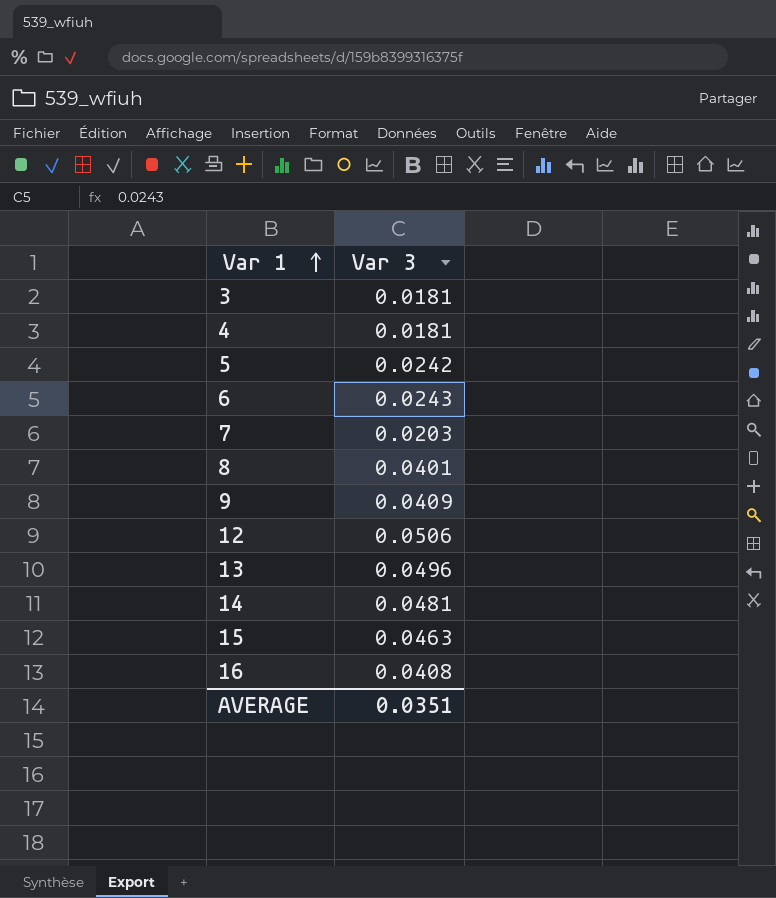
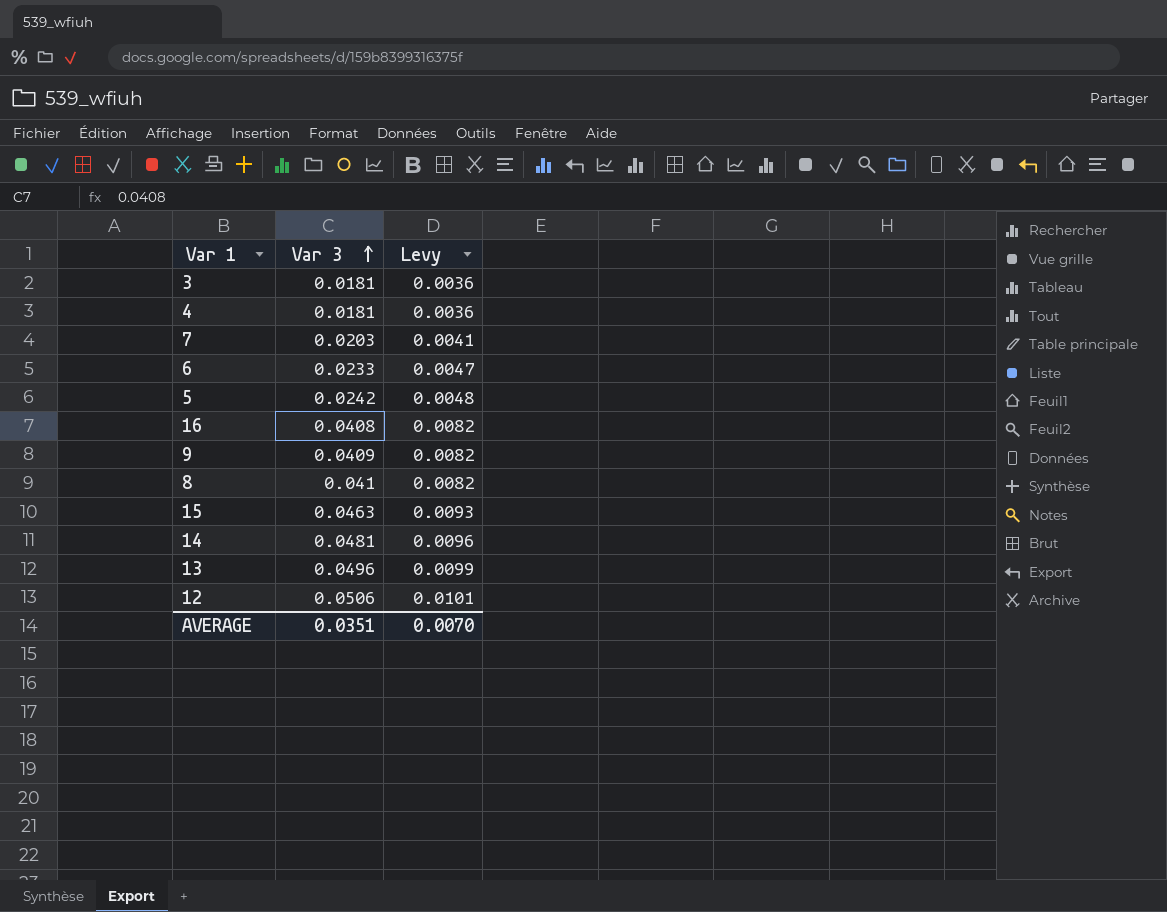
row order: Var 1 ascending -> Var 3 ascending
column Levy | formula: none -> [Var 3] * 0.2
6 | Var 3: 0.0243 -> 0.0233
8 | Var 3: 0.0401 -> 0.041

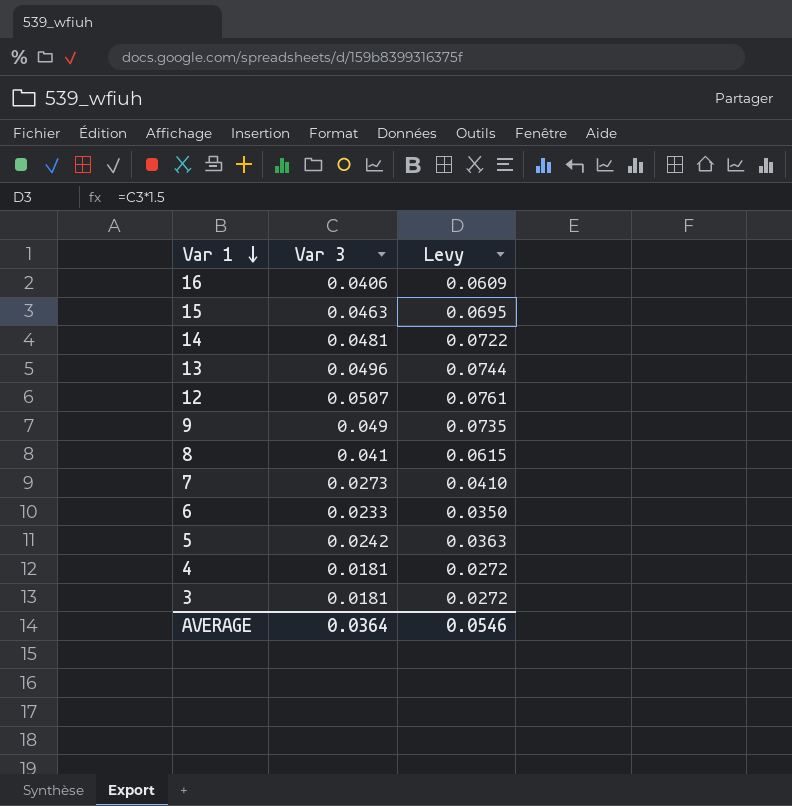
row order: Var 3 ascending -> Var 1 descending
column Levy | formula: [Var 3] * 0.2 -> [Var 3] * 1.5
16 | Var 3: 0.0408 -> 0.0406
12 | Var 3: 0.0506 -> 0.0507
9 | Var 3: 0.0409 -> 0.049
7 | Var 3: 0.0203 -> 0.0273
AVERAGE | Var 3: 0.0351 -> 0.0364
AVERAGE | Levy: 0.0070 -> 0.0546

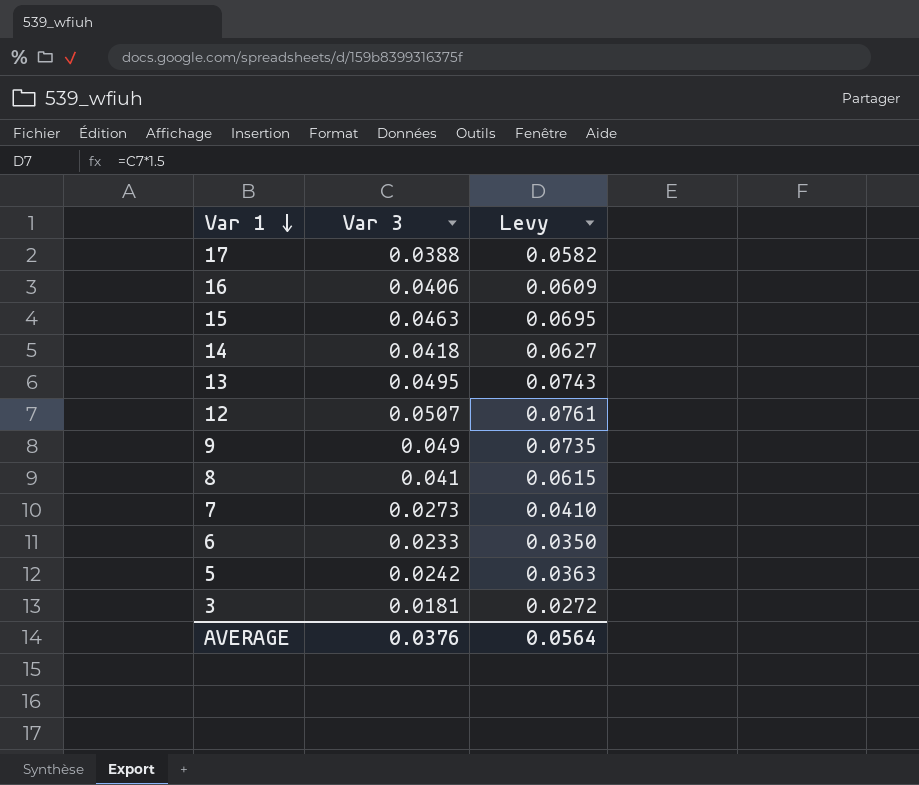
row 4: 0.0181 | 0.0272 -> none
row 17: none -> 0.0388 | 0.0582
14 | Var 3: 0.0481 -> 0.0418
14 | Levy: 0.0722 -> 0.0627
13 | Var 3: 0.0496 -> 0.0495
13 | Levy: 0.0744 -> 0.0743
AVERAGE | Var 3: 0.0364 -> 0.0376
AVERAGE | Levy: 0.0546 -> 0.0564

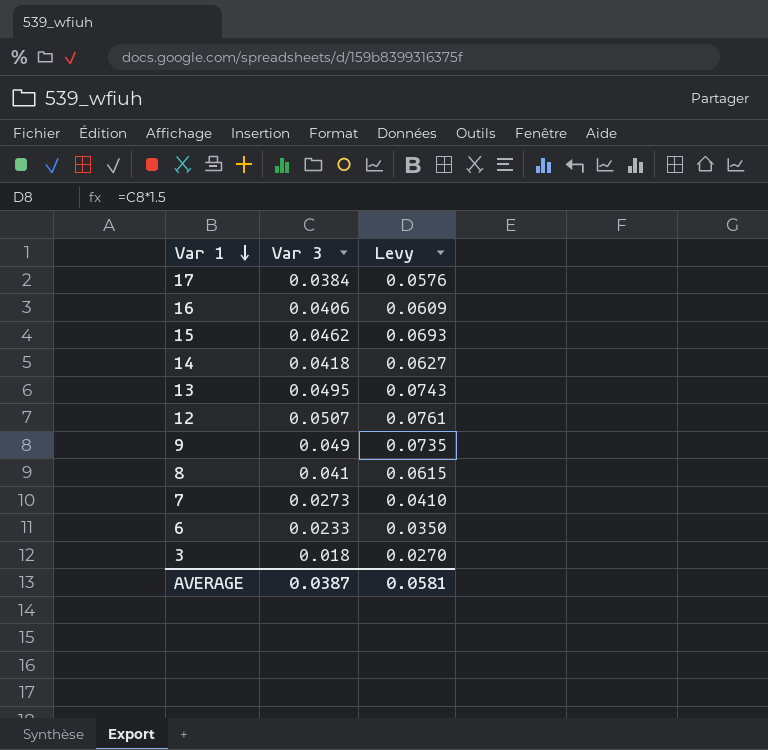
row 5: 0.0242 | 0.0363 -> none
17 | Var 3: 0.0388 -> 0.0384
17 | Levy: 0.0582 -> 0.0576
15 | Var 3: 0.0463 -> 0.0462
15 | Levy: 0.0695 -> 0.0693
3 | Var 3: 0.0181 -> 0.018
3 | Levy: 0.0272 -> 0.0270
AVERAGE | Var 3: 0.0376 -> 0.0387
AVERAGE | Levy: 0.0564 -> 0.0581

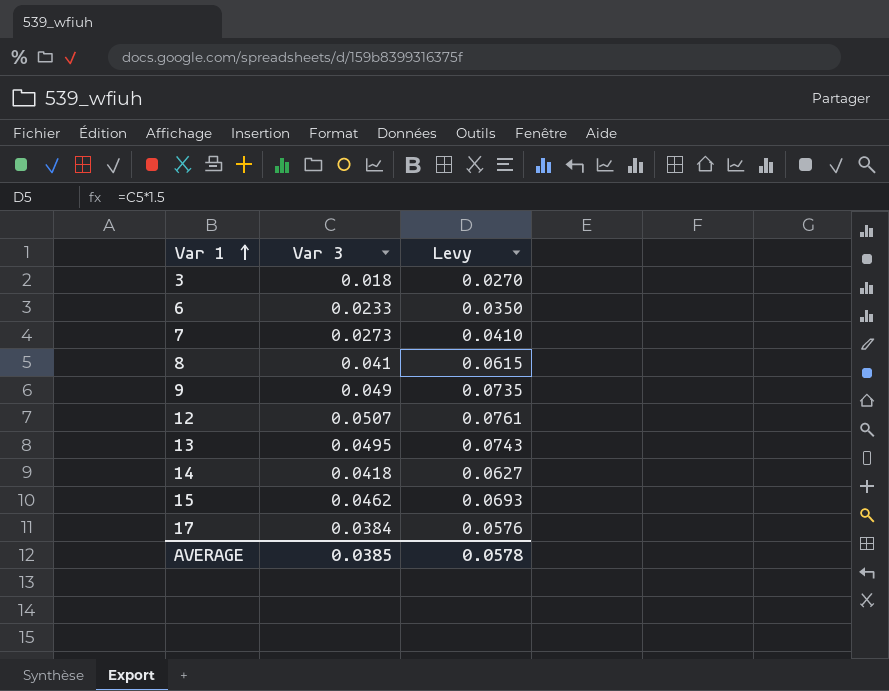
row order: Var 1 descending -> Var 1 ascending
row 16: 0.0406 | 0.0609 -> none
AVERAGE | Var 3: 0.0387 -> 0.0385
AVERAGE | Levy: 0.0581 -> 0.0578

